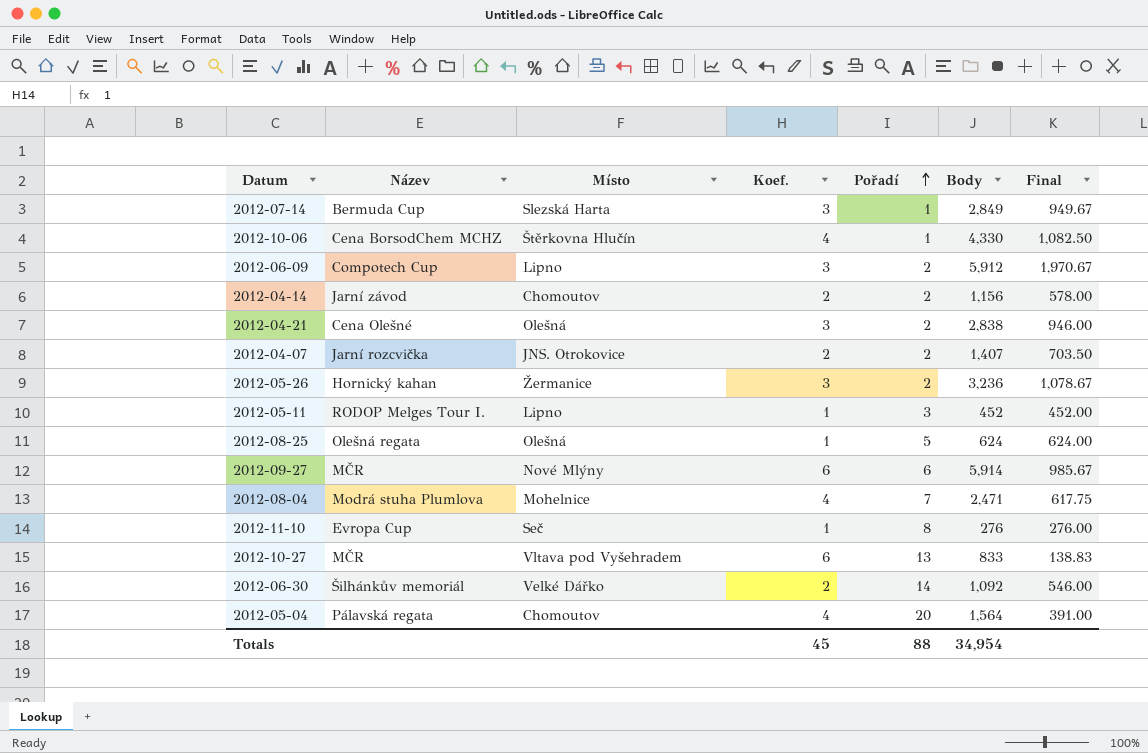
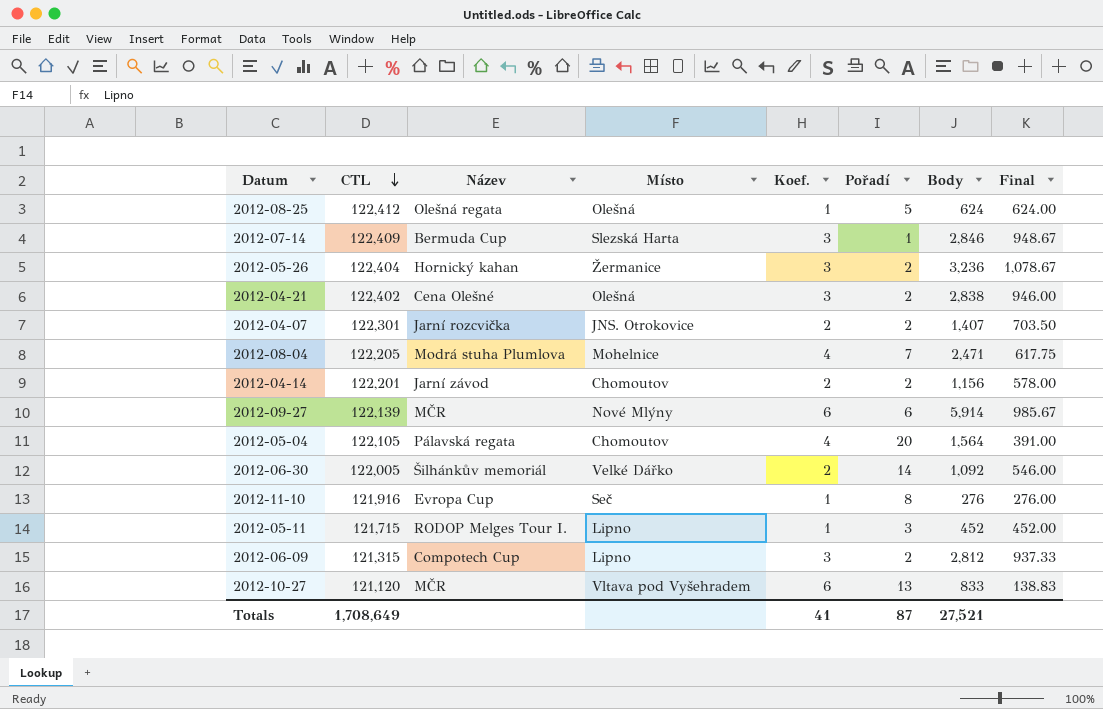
row order: Pořadí ascending -> CTL descending
column CTL | position: none -> 2
row 2012-10-06: Cena BorsodChem MCHZ | Štěrkovna Hlučín | 4 | 1 | 4,330 | 1,082.50 -> none
2012-07-14 | Body: 2,849 -> 2,846
2012-07-14 | Final: 949.67 -> 948.67
2012-06-09 | Body: 5,912 -> 2,812
2012-06-09 | Final: 1,970.67 -> 937.33
Totals | Koef.: 45 -> 41
Totals | Pořadí: 88 -> 87
Totals | Body: 34,954 -> 27,521

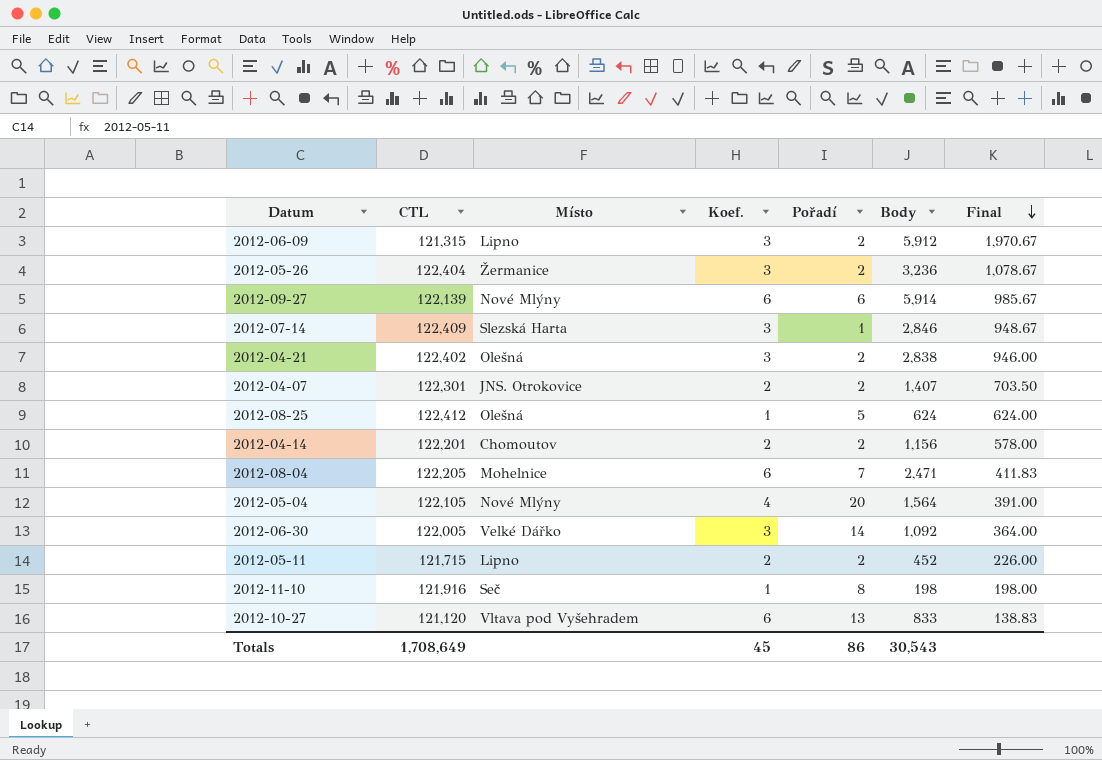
row order: CTL descending -> Final descending
column Název | position: 3 -> none
2012-06-09 | Body: 2,812 -> 5,912
2012-06-09 | Final: 937.33 -> 1,970.67
2012-08-04 | Koef.: 4 -> 6
2012-08-04 | Final: 617.75 -> 411.83
2012-05-04 | Místo: Chomoutov -> Nové Mlýny
2012-06-30 | Koef.: 2 -> 3
2012-06-30 | Final: 546.00 -> 364.00
2012-05-11 | Koef.: 1 -> 2
2012-05-11 | Pořadí: 3 -> 2
2012-05-11 | Final: 452.00 -> 226.00
2012-11-10 | Body: 276 -> 198
2012-11-10 | Final: 276.00 -> 198.00
Totals | Koef.: 41 -> 45
Totals | Pořadí: 87 -> 86
Totals | Body: 27,521 -> 30,543

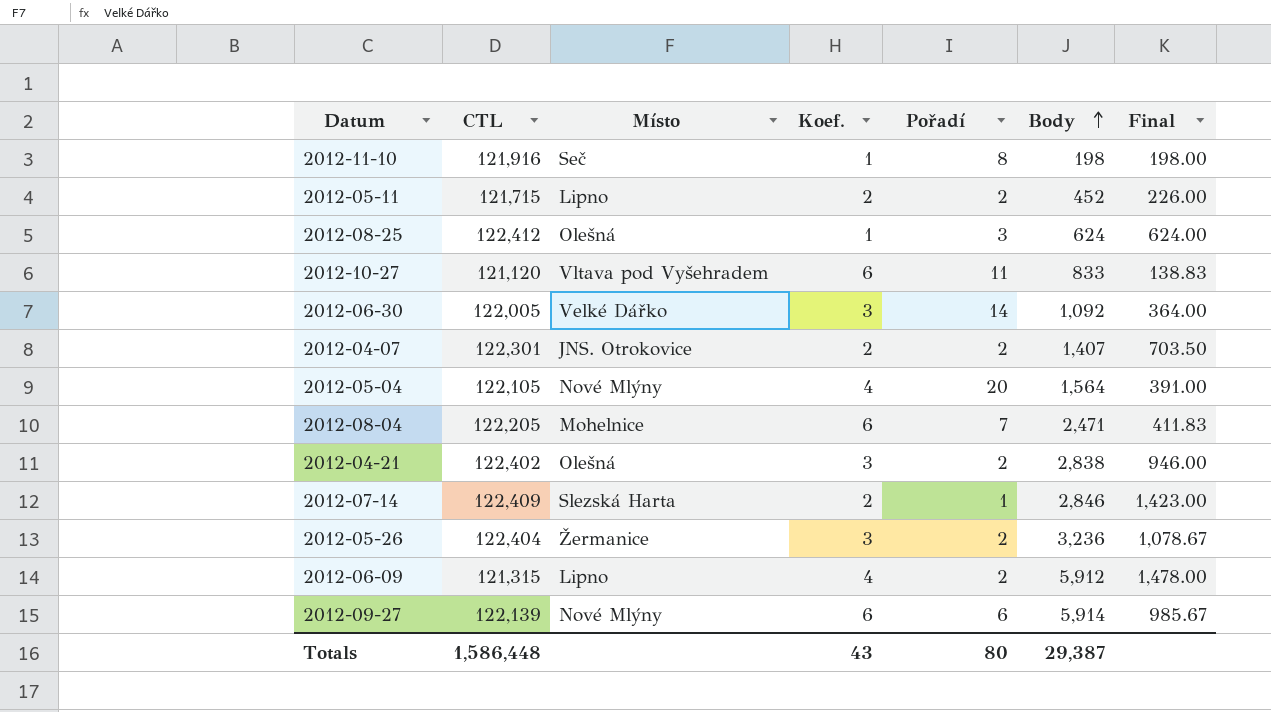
row order: Final descending -> Body ascending
row 2012-04-14: 122,201 | Chomoutov | 2 | 2 | 1,156 | 578.00 -> none
2012-08-25 | Pořadí: 5 -> 3
2012-10-27 | Pořadí: 13 -> 11
2012-07-14 | Koef.: 3 -> 2
2012-07-14 | Final: 948.67 -> 1,423.00
2012-06-09 | Koef.: 3 -> 4
2012-06-09 | Final: 1,970.67 -> 1,478.00
Totals | CTL: 1,708,649 -> 1,586,448
Totals | Koef.: 45 -> 43
Totals | Pořadí: 86 -> 80
Totals | Body: 30,543 -> 29,387

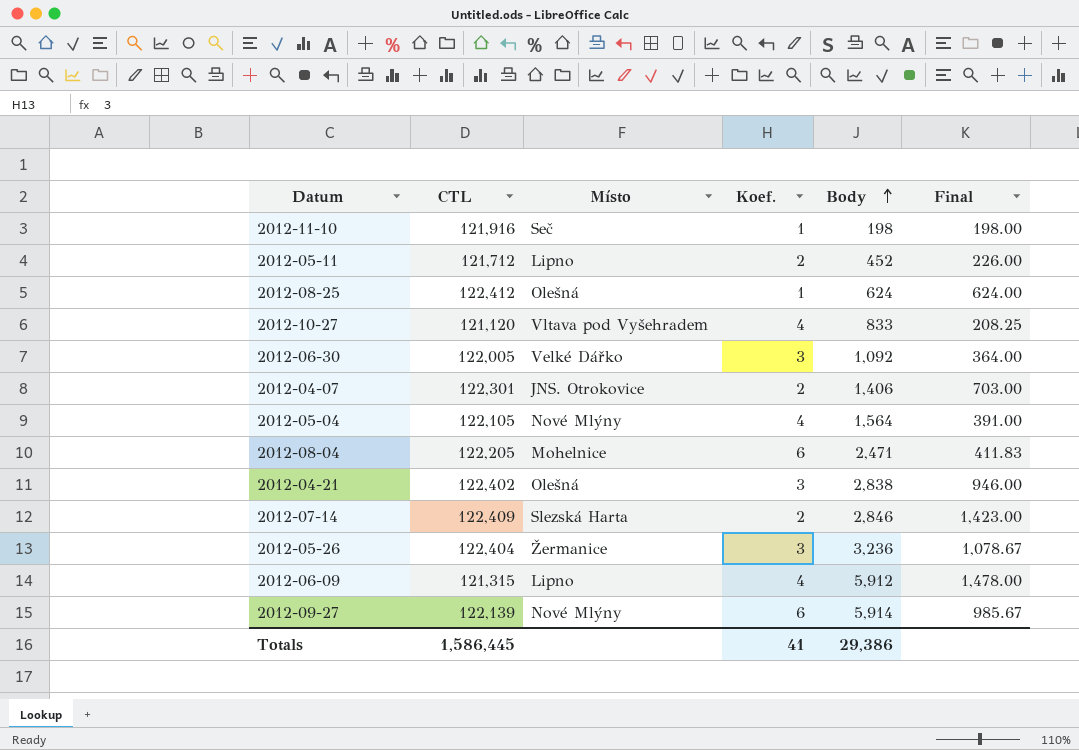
column Pořadí | position: 5 -> none
2012-05-11 | CTL: 121,715 -> 121,712
2012-10-27 | Koef.: 6 -> 4
2012-10-27 | Final: 138.83 -> 208.25
2012-04-07 | Body: 1,407 -> 1,406
2012-04-07 | Final: 703.50 -> 703.00
Totals | CTL: 1,586,448 -> 1,586,445
Totals | Koef.: 43 -> 41
Totals | Body: 29,387 -> 29,386

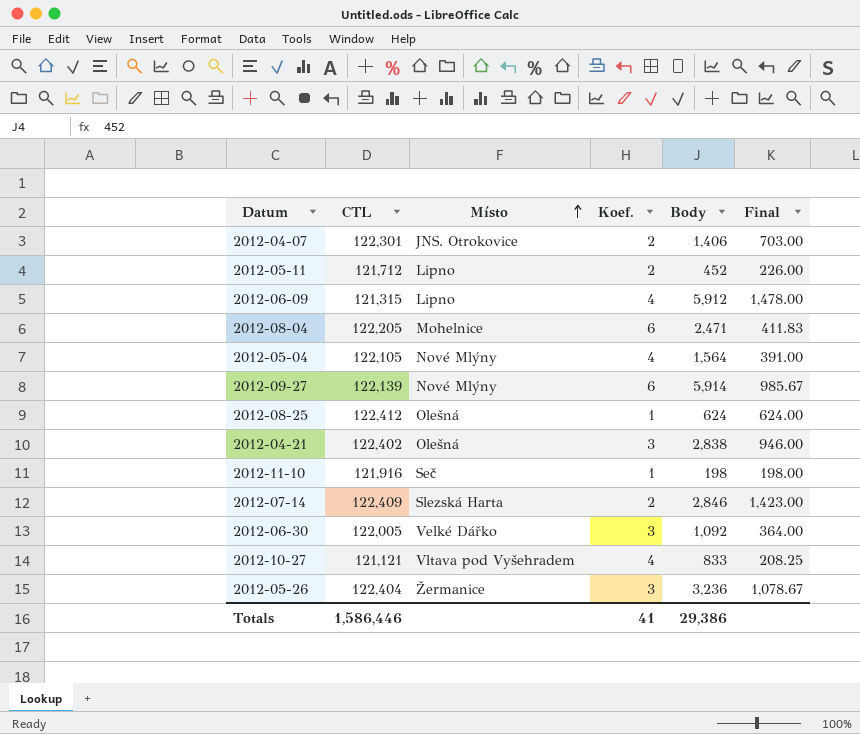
row order: Body ascending -> Místo ascending
2012-10-27 | CTL: 121,120 -> 121,121
Totals | CTL: 1,586,445 -> 1,586,446

